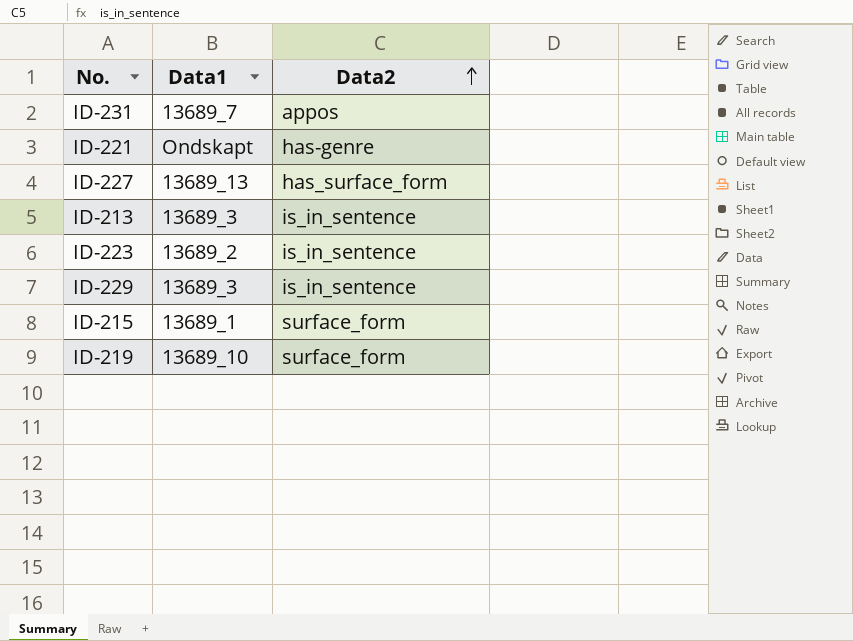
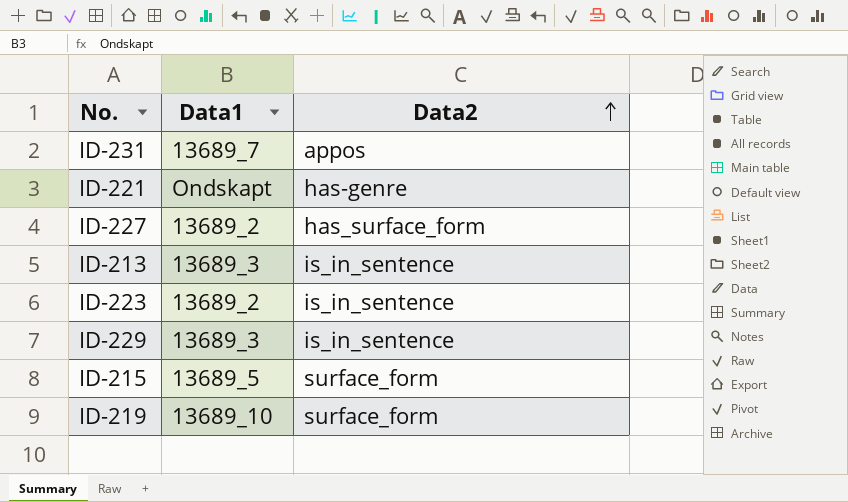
ID-227 | Data1: 13689_13 -> 13689_2
ID-215 | Data1: 13689_1 -> 13689_5

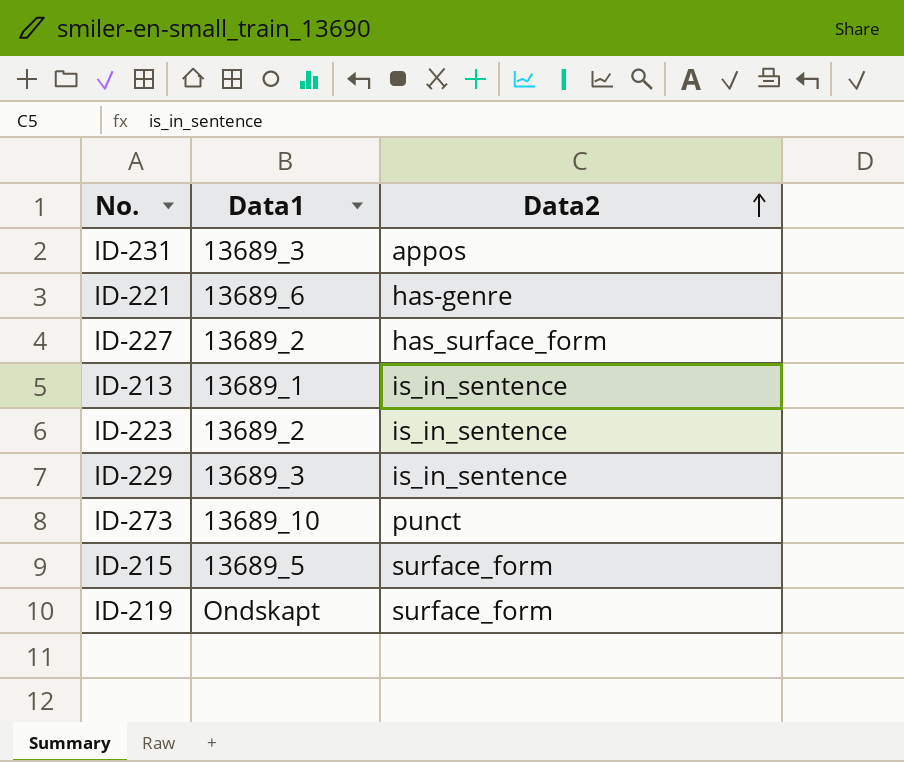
ID-231 | Data1: 13689_7 -> 13689_3
ID-221 | Data1: Ondskapt -> 13689_6
ID-213 | Data1: 13689_3 -> 13689_1
row ID-273: none -> 13689_10 | punct
ID-219 | Data1: 13689_10 -> Ondskapt

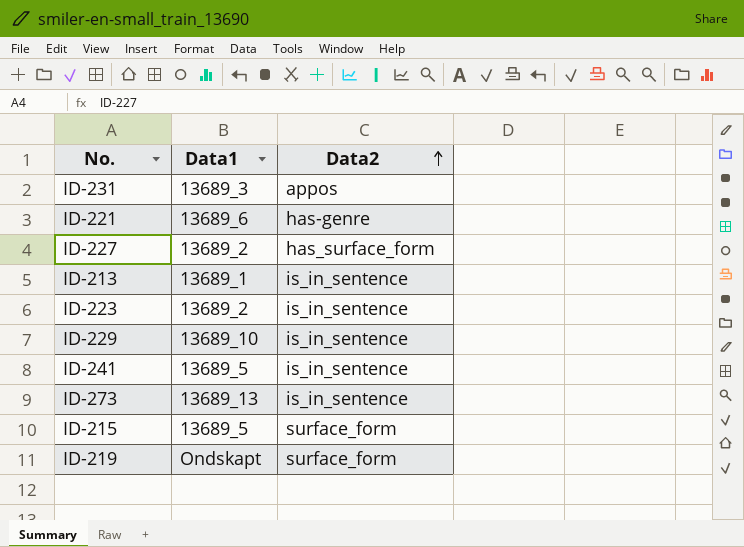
ID-229 | Data1: 13689_3 -> 13689_10
row ID-241: none -> 13689_5 | is_in_sentence
ID-273 | Data1: 13689_10 -> 13689_13
ID-273 | Data2: punct -> is_in_sentence

